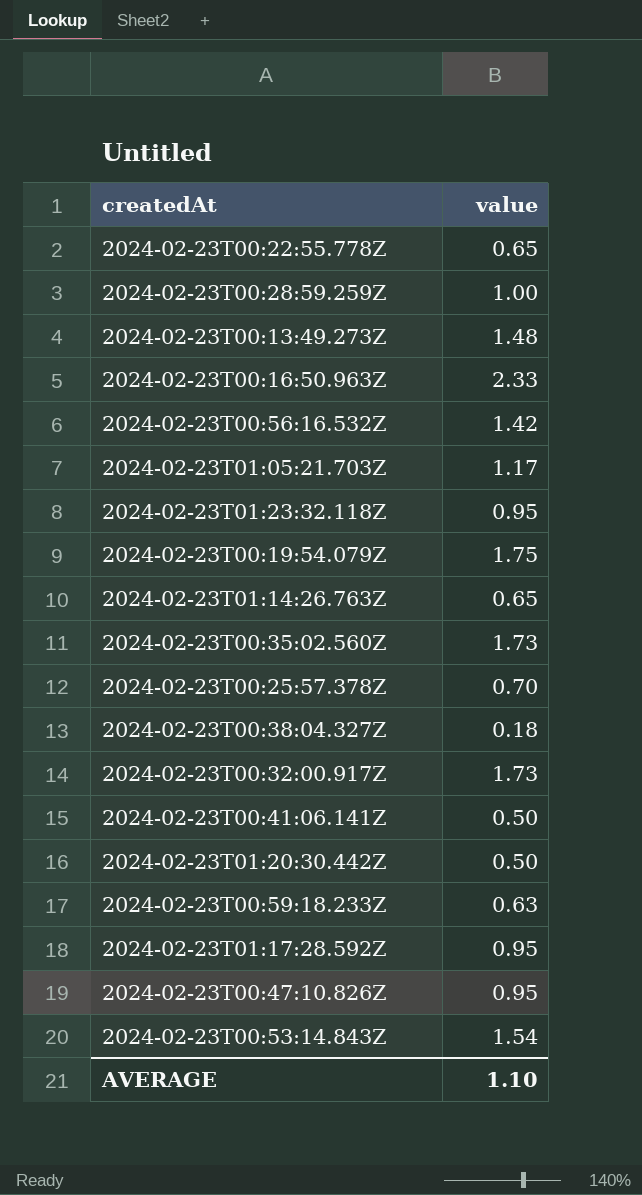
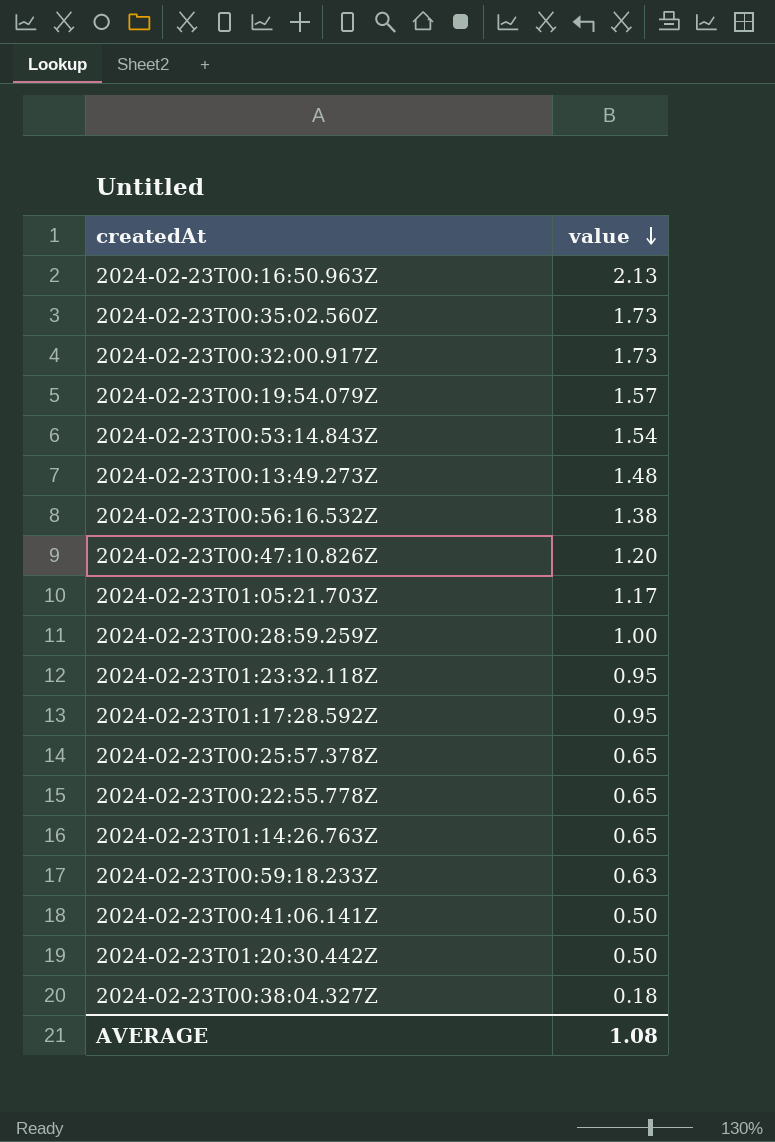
row order: none -> value descending
2024-02-23T00:16:50.963Z | value: 2.33 -> 2.13
2024-02-23T00:19:54.079Z | value: 1.75 -> 1.57
2024-02-23T00:56:16.532Z | value: 1.42 -> 1.38
2024-02-23T00:47:10.826Z | value: 0.95 -> 1.20
2024-02-23T00:25:57.378Z | value: 0.70 -> 0.65
AVERAGE | value: 1.10 -> 1.08

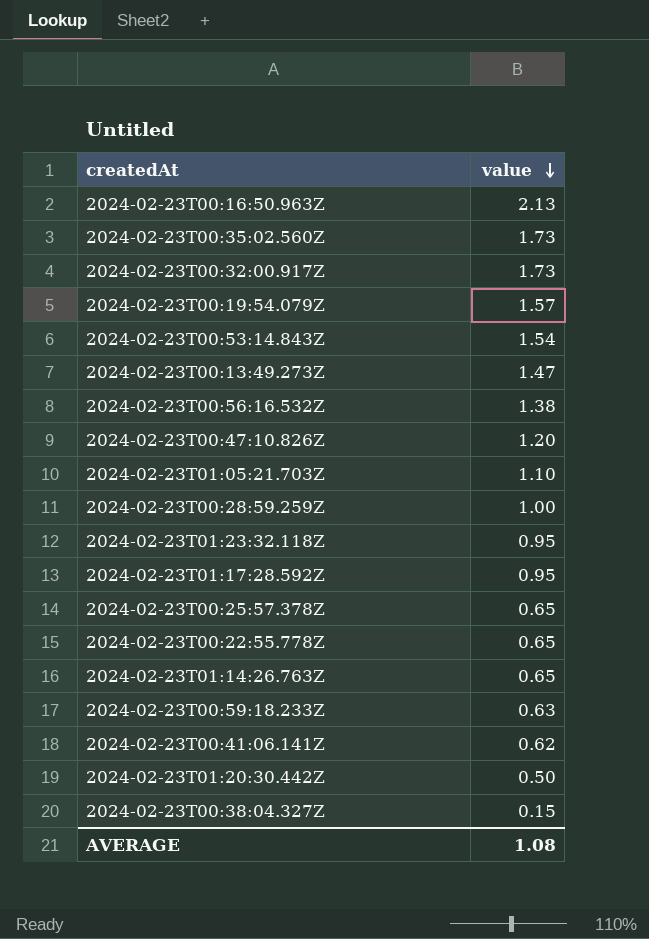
2024-02-23T00:13:49.273Z | value: 1.48 -> 1.47
2024-02-23T01:05:21.703Z | value: 1.17 -> 1.10
2024-02-23T00:41:06.141Z | value: 0.50 -> 0.62
2024-02-23T00:38:04.327Z | value: 0.18 -> 0.15

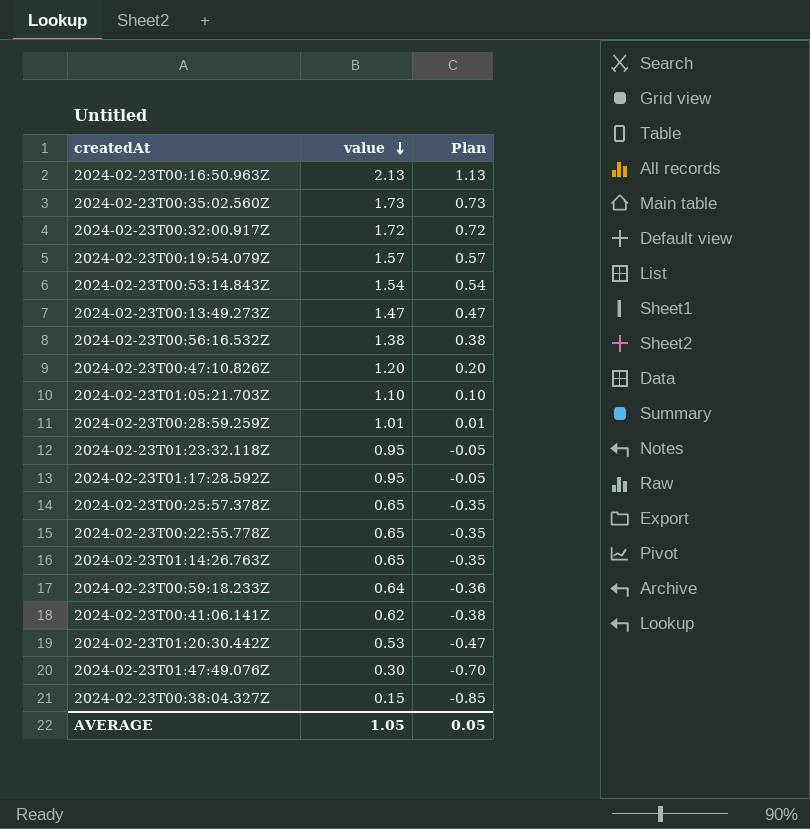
column Plan | formula: none -> [value] - 1
2024-02-23T00:32:00.917Z | value: 1.73 -> 1.72
2024-02-23T00:28:59.259Z | value: 1.00 -> 1.01
2024-02-23T00:59:18.233Z | value: 0.63 -> 0.64
2024-02-23T01:20:30.442Z | value: 0.50 -> 0.53
row 2024-02-23T01:47:49.076Z: none -> 0.30 | -0.70
AVERAGE | value: 1.08 -> 1.05

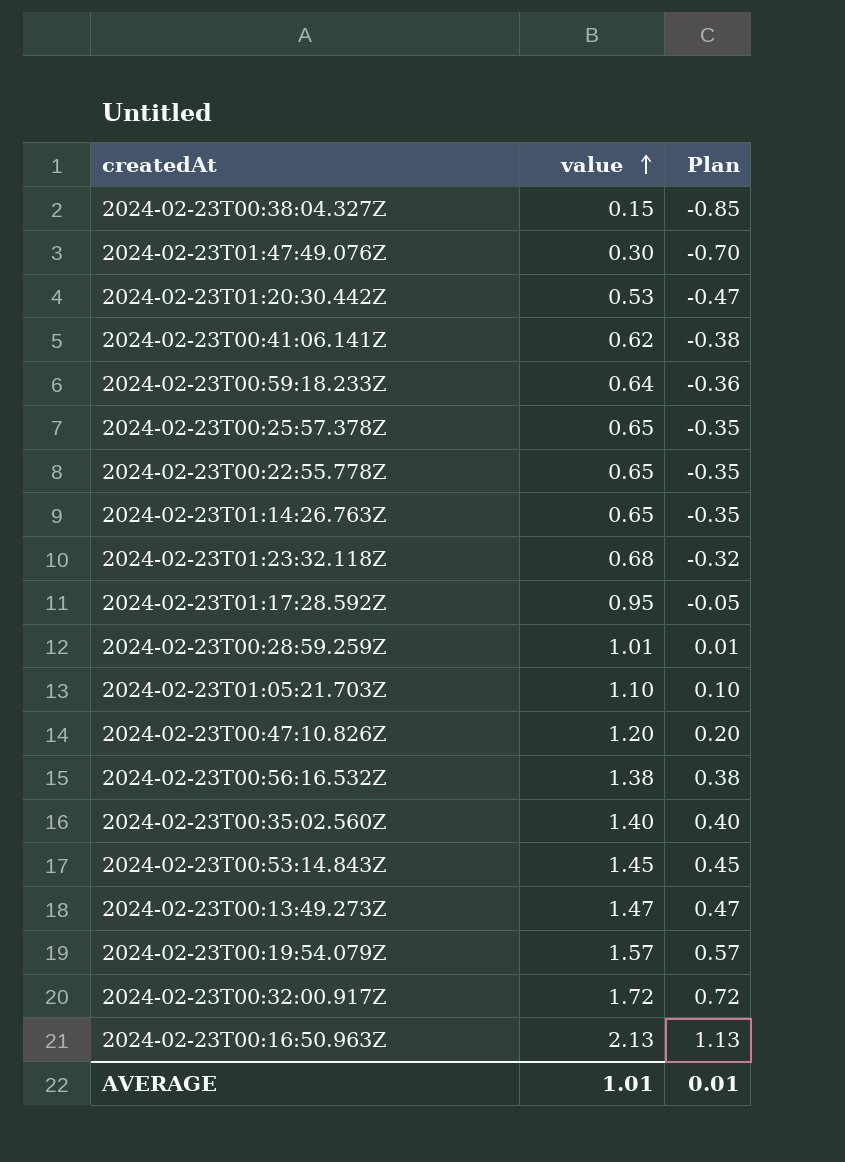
row order: value descending -> value ascending
2024-02-23T01:23:32.118Z | value: 0.95 -> 0.68
2024-02-23T01:23:32.118Z | Plan: -0.05 -> -0.32
2024-02-23T00:35:02.560Z | value: 1.73 -> 1.40
2024-02-23T00:35:02.560Z | Plan: 0.73 -> 0.40
2024-02-23T00:53:14.843Z | value: 1.54 -> 1.45
2024-02-23T00:53:14.843Z | Plan: 0.54 -> 0.45
AVERAGE | value: 1.05 -> 1.01
AVERAGE | Plan: 0.05 -> 0.01

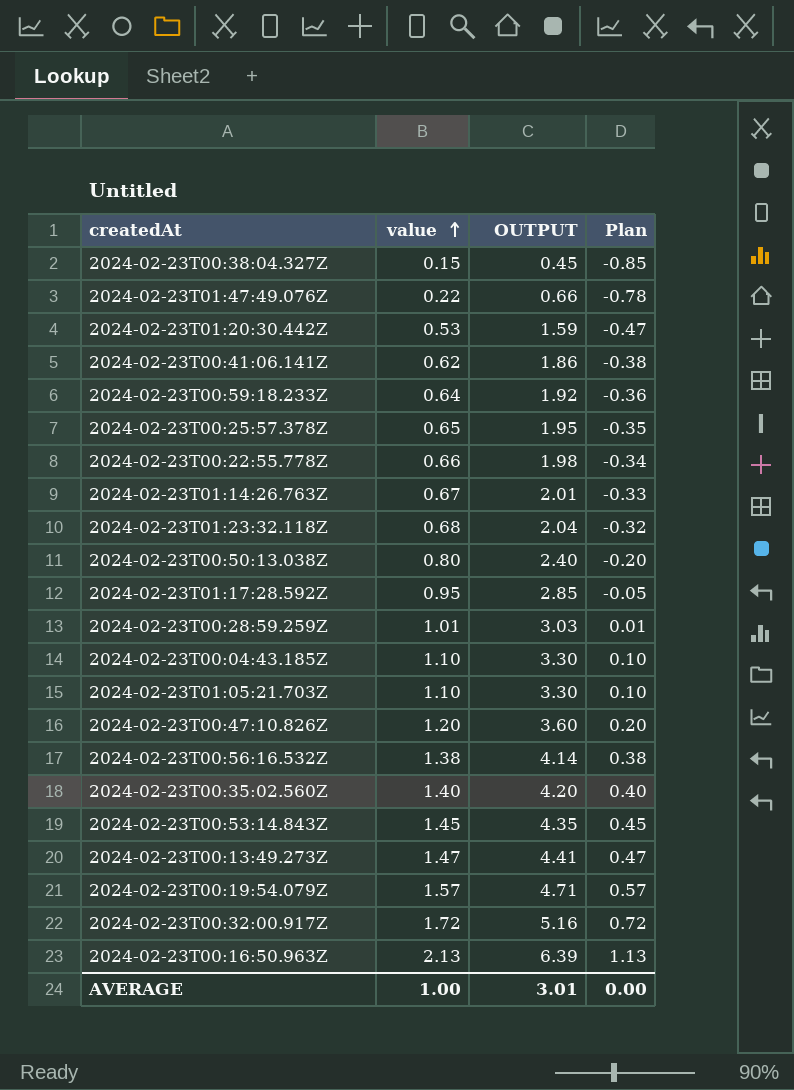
column OUTPUT | formula: none -> [value] * 3
2024-02-23T01:47:49.076Z | value: 0.30 -> 0.22
2024-02-23T01:47:49.076Z | Plan: -0.70 -> -0.78
2024-02-23T00:22:55.778Z | value: 0.65 -> 0.66
2024-02-23T00:22:55.778Z | Plan: -0.35 -> -0.34
2024-02-23T01:14:26.763Z | value: 0.65 -> 0.67
2024-02-23T01:14:26.763Z | Plan: -0.35 -> -0.33
row 2024-02-23T00:50:13.038Z: none -> 0.80 | 2.40 | -0.20
row 2024-02-23T00:04:43.185Z: none -> 1.10 | 3.30 | 0.10
AVERAGE | value: 1.01 -> 1.00
AVERAGE | Plan: 0.01 -> 0.00

